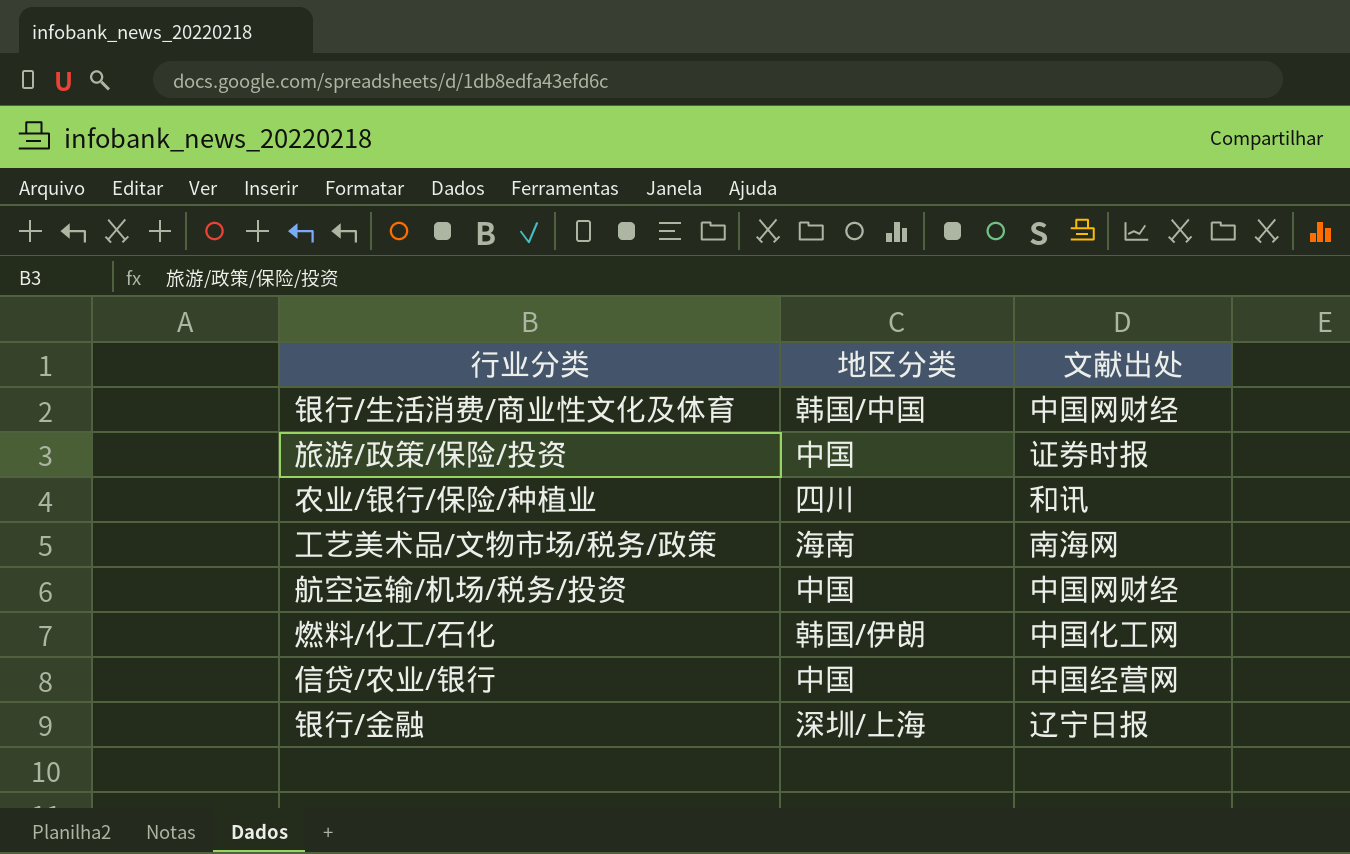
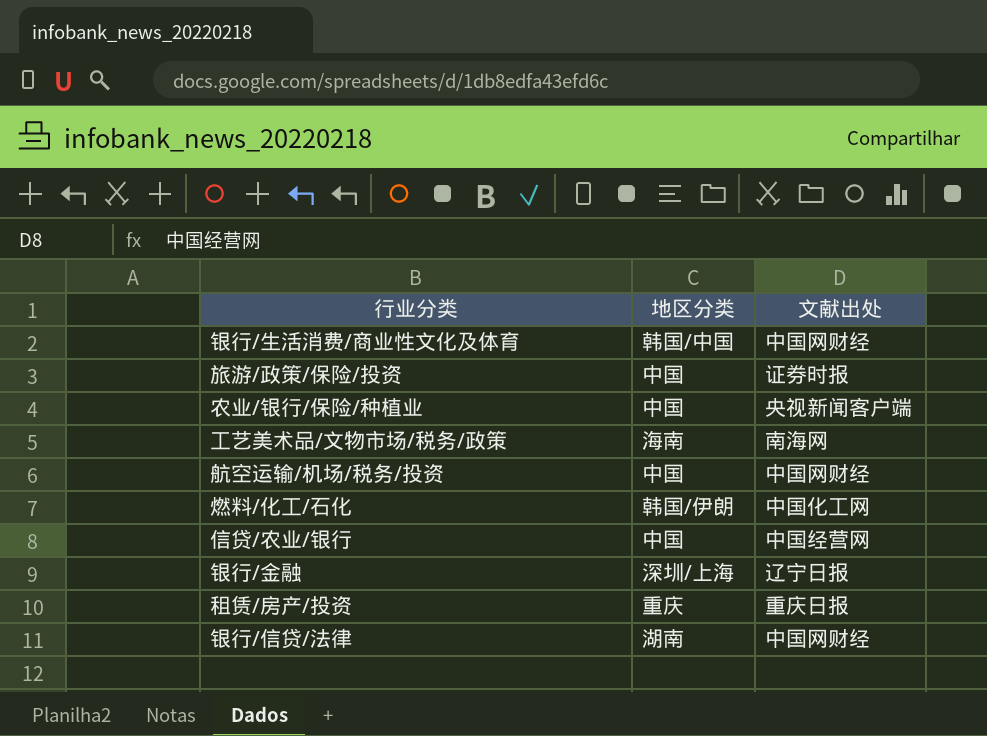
农业/银行/保险/种植业 | 地区分类: 四川 -> 中国
农业/银行/保险/种植业 | 文献出处: 和讯 -> 央视新闻客户端
row 租赁/房产/投资: none -> 重庆 | 重庆日报
row 银行/信贷/法律: none -> 湖南 | 中国网财经

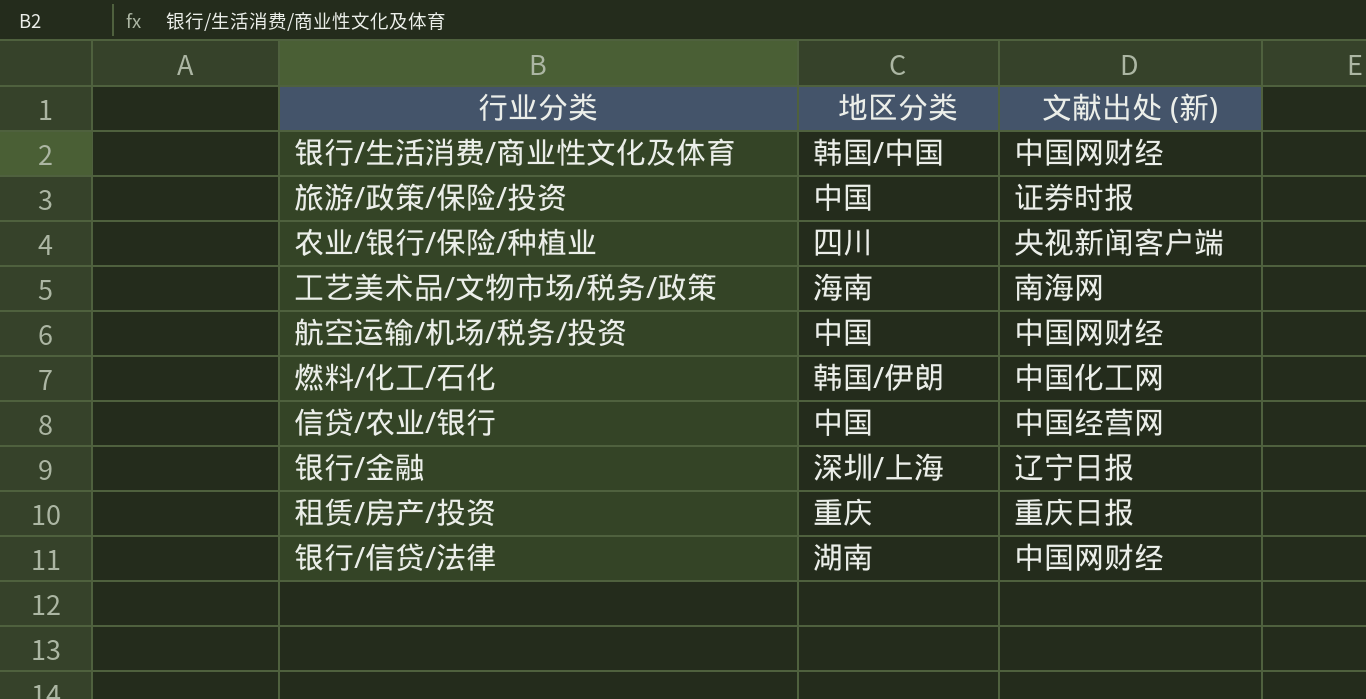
column name: 文献出处 -> 文献出处 (新)
农业/银行/保险/种植业 | 地区分类: 中国 -> 四川

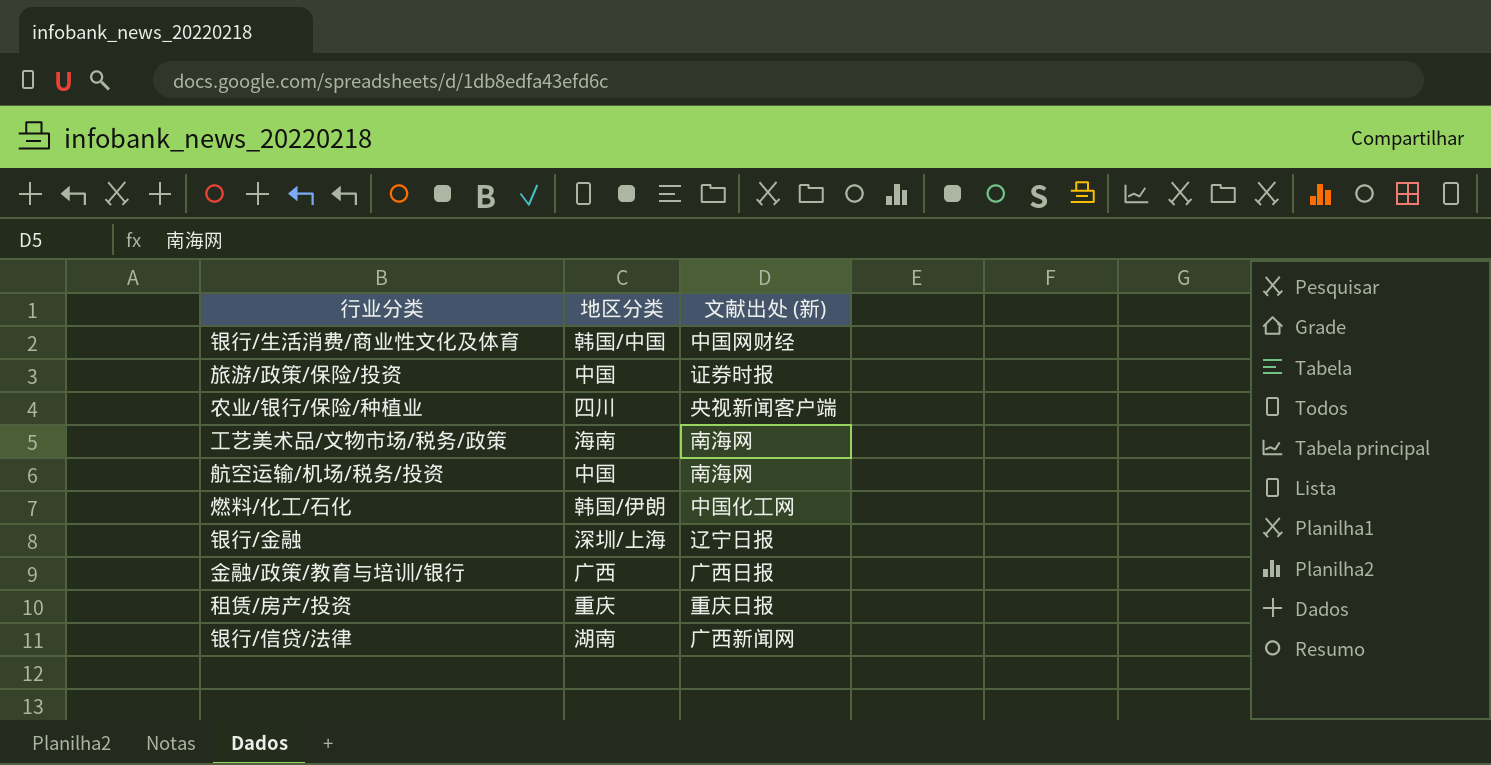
row 信贷/农业/银行: 中国 | 中国经营网 -> none
航空运输/机场/税务/投资 | 文献出处 (新): 中国网财经 -> 南海网
row 金融/政策/教育与培训/银行: none -> 广西 | 广西日报
银行/信贷/法律 | 文献出处 (新): 中国网财经 -> 广西新闻网

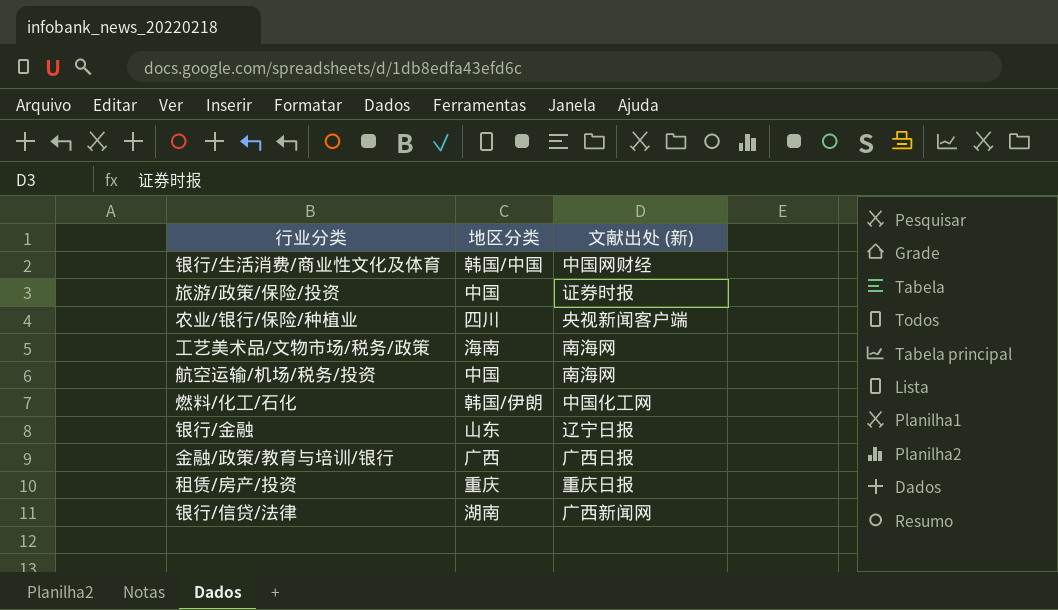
银行/金融 | 地区分类: 深圳/上海 -> 山东

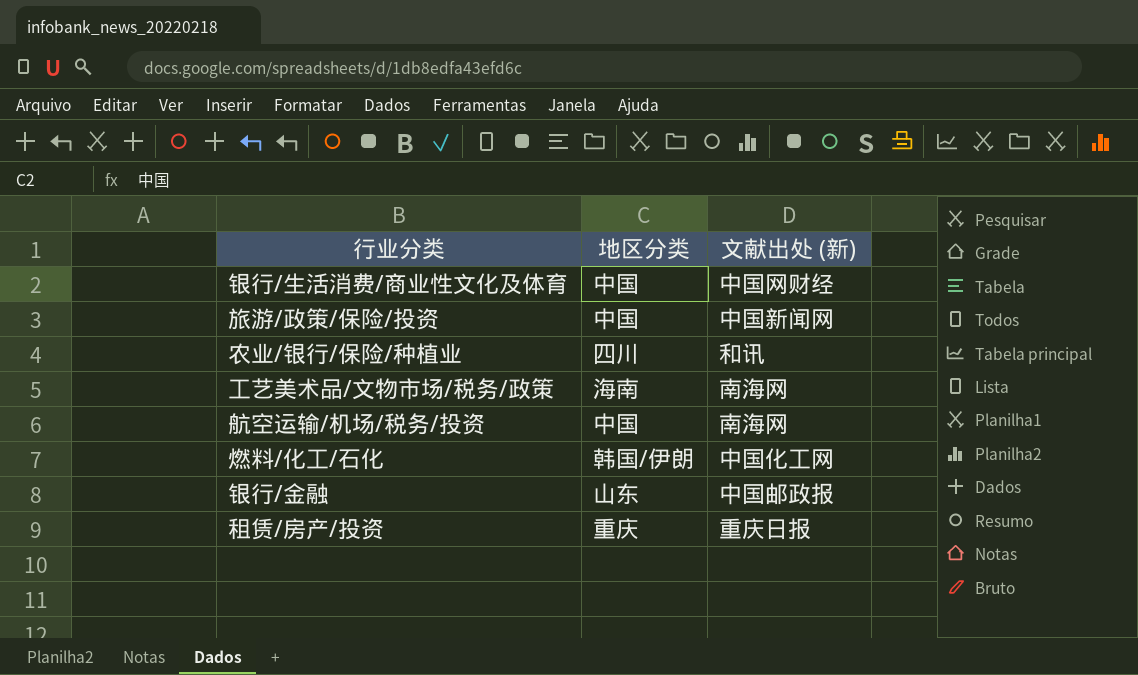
row 金融/政策/教育与培训/银行: 广西 | 广西日报 -> none
row 银行/信贷/法律: 湖南 | 广西新闻网 -> none
银行/生活消费/商业性文化及体育 | 地区分类: 韩国/中国 -> 中国
旅游/政策/保险/投资 | 文献出处 (新): 证券时报 -> 中国新闻网
农业/银行/保险/种植业 | 文献出处 (新): 央视新闻客户端 -> 和讯
银行/金融 | 文献出处 (新): 辽宁日报 -> 中国邮政报

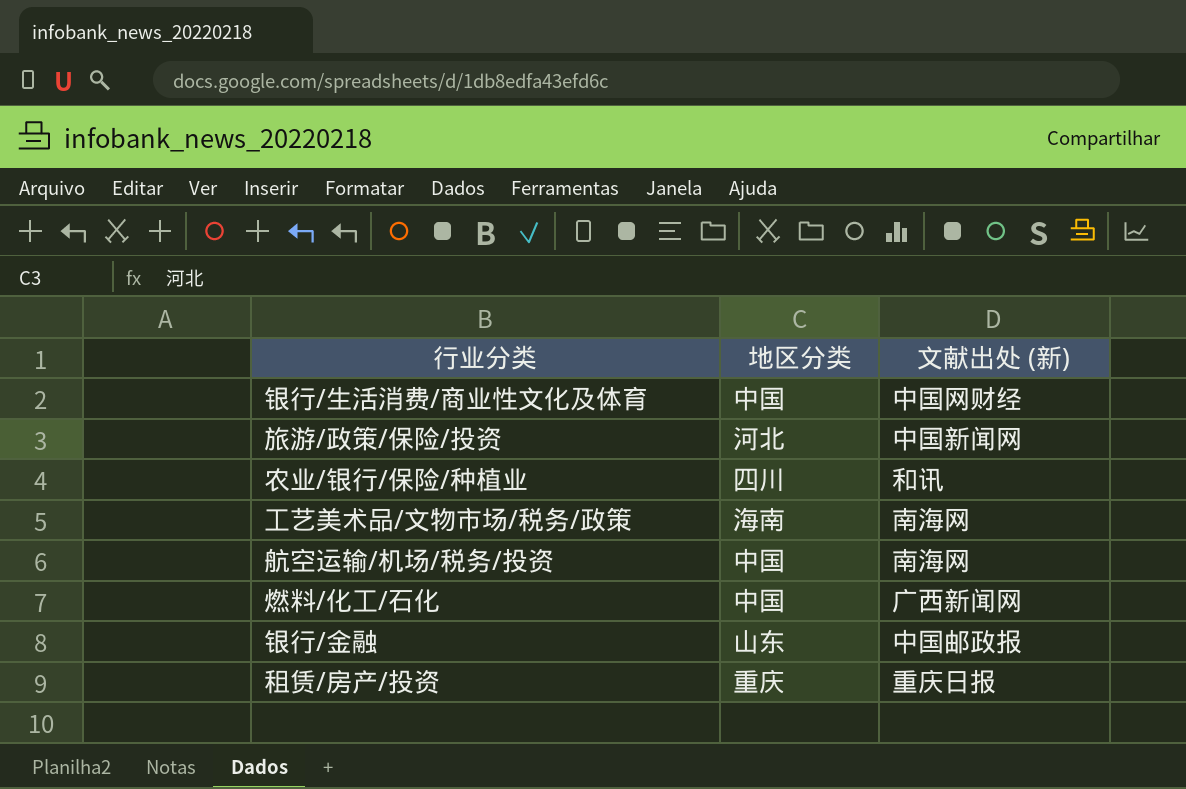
旅游/政策/保险/投资 | 地区分类: 中国 -> 河北
燃料/化工/石化 | 地区分类: 韩国/伊朗 -> 中国
燃料/化工/石化 | 文献出处 (新): 中国化工网 -> 广西新闻网

